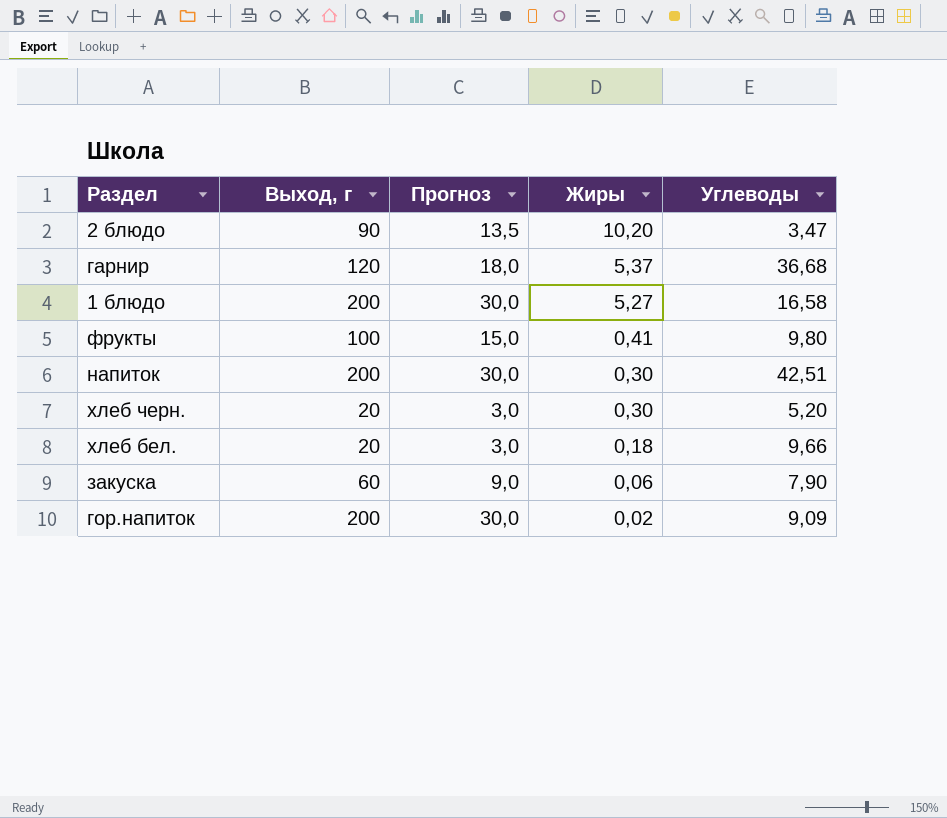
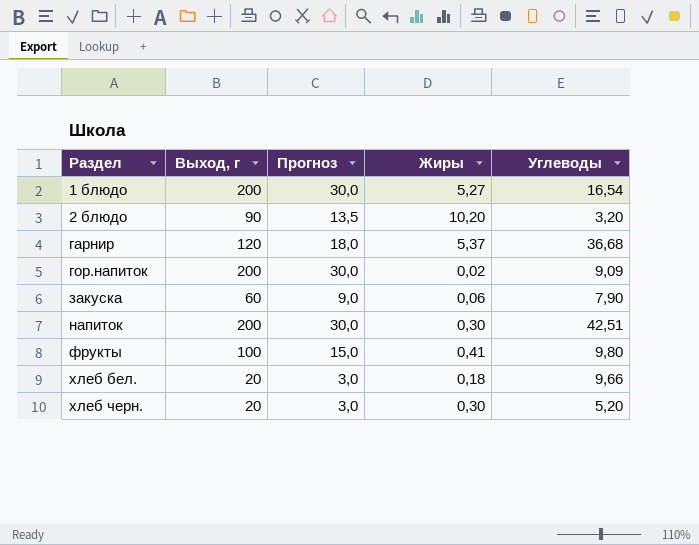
row order: Жиры descending -> Раздел ascending
1 блюдо | Углеводы: 16,58 -> 16,54
2 блюдо | Углеводы: 3,47 -> 3,20

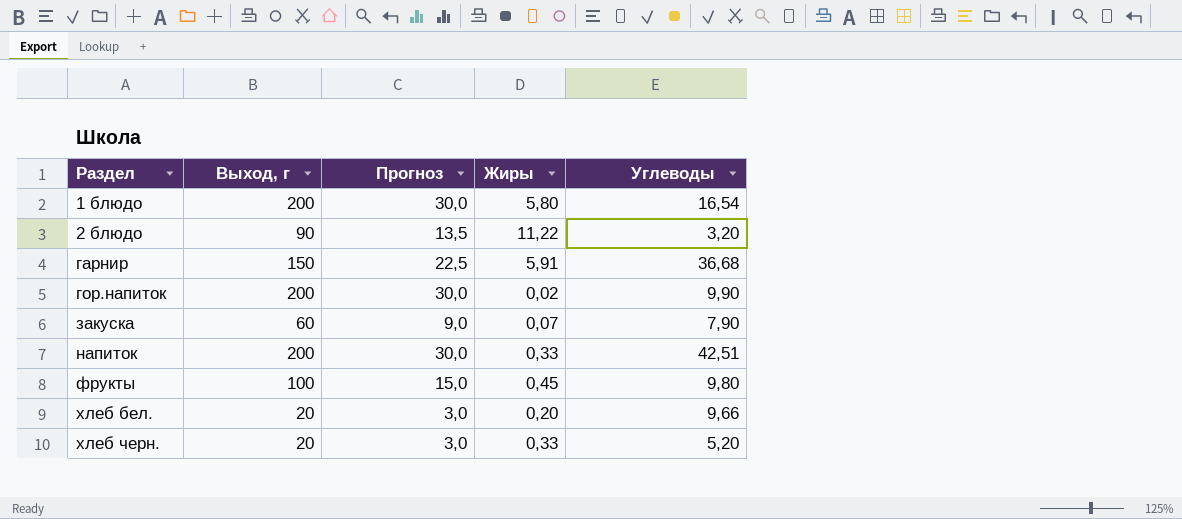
1 блюдо | Жиры: 5,27 -> 5,80
2 блюдо | Жиры: 10,20 -> 11,22
гарнир | Выход, г: 120 -> 150
гарнир | Прогноз: 18,0 -> 22,5
гарнир | Жиры: 5,37 -> 5,91
гор.напиток | Углеводы: 9,09 -> 9,90
закуска | Жиры: 0,06 -> 0,07
напиток | Жиры: 0,30 -> 0,33
фрукты | Жиры: 0,41 -> 0,45
хлеб бел. | Жиры: 0,18 -> 0,20
хлеб черн. | Жиры: 0,30 -> 0,33

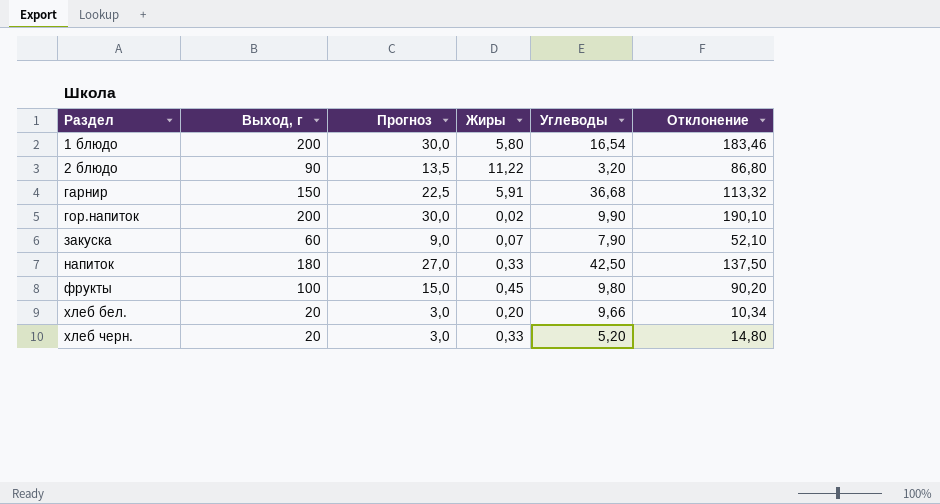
column Отклонение | formula: none -> [Выход, г] - [Углеводы]
напиток | Выход, г: 200 -> 180
напиток | Прогноз: 30,0 -> 27,0
напиток | Углеводы: 42,51 -> 42,50

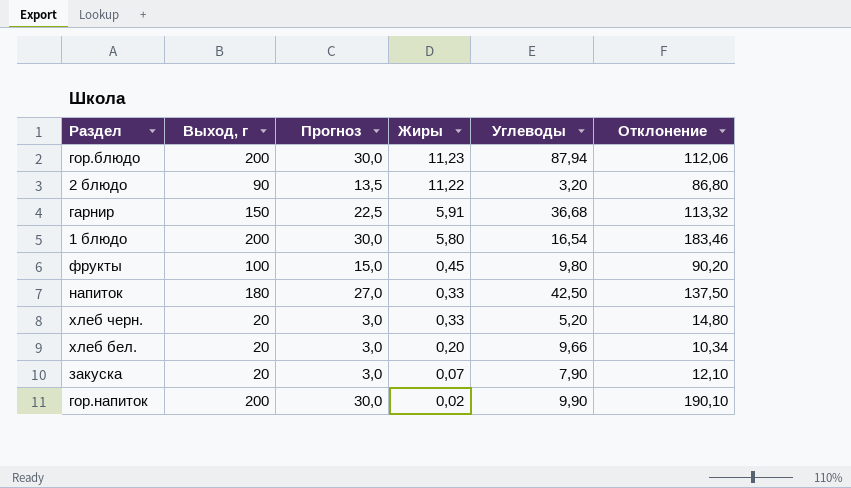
row order: Раздел ascending -> Жиры descending
row гор.блюдо: none -> 200 | 30,0 | 11,23 | 87,94 | 112,06
закуска | Выход, г: 60 -> 20
закуска | Прогноз: 9,0 -> 3,0
закуска | Отклонение: 52,10 -> 12,10

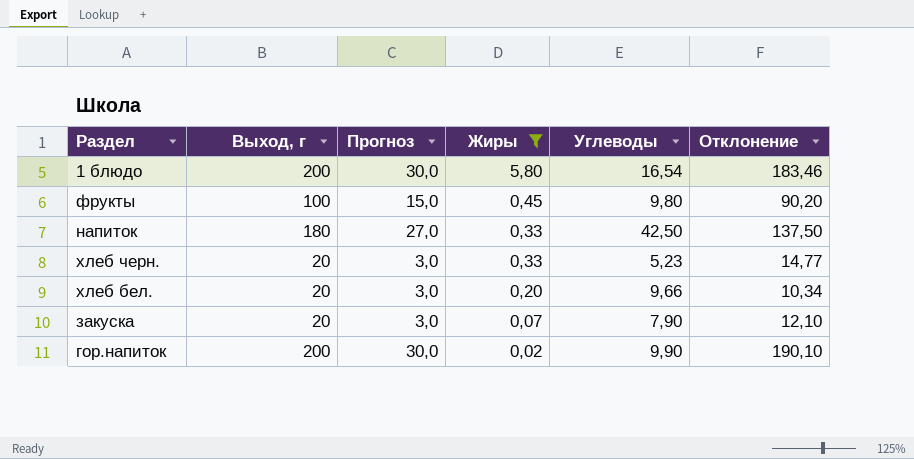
filter: none -> Жиры <= 5,80
хлеб черн. | Углеводы: 5,20 -> 5,23
хлеб черн. | Отклонение: 14,80 -> 14,77

